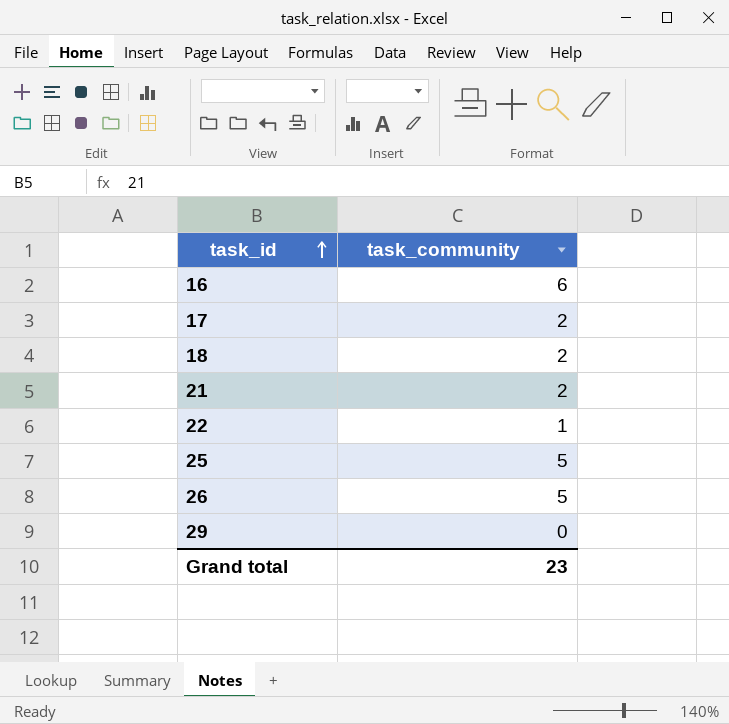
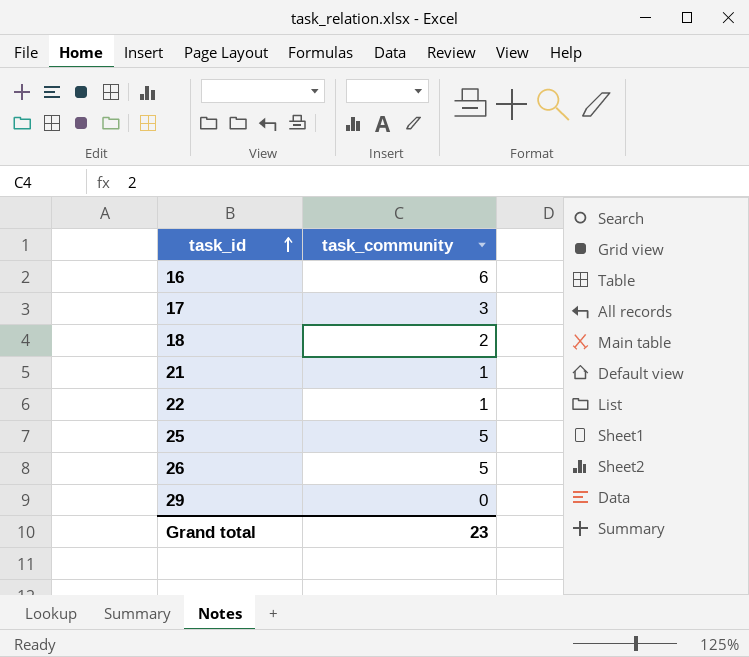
17 | task_community: 2 -> 3
21 | task_community: 2 -> 1

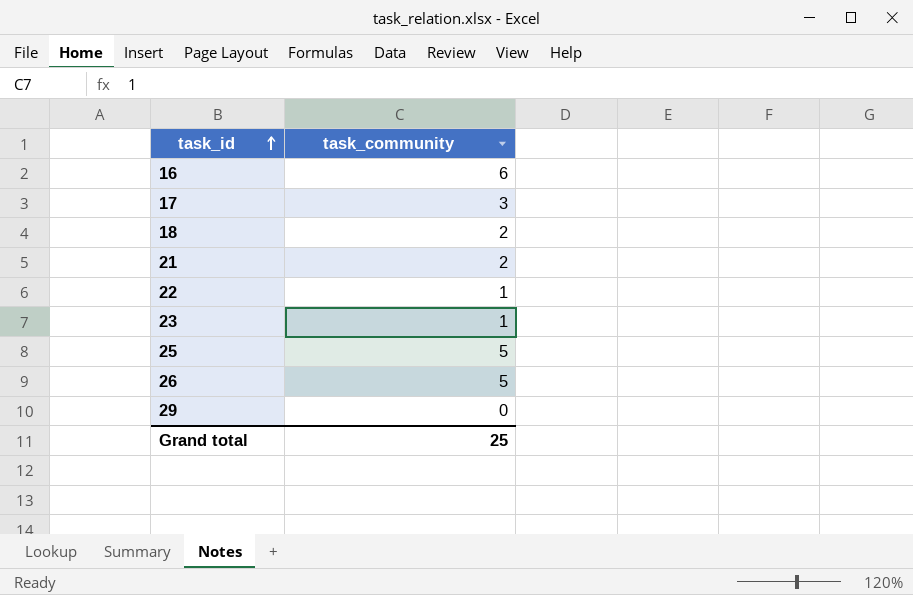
21 | task_community: 1 -> 2
row 23: none -> 1
Grand total | task_community: 23 -> 25

